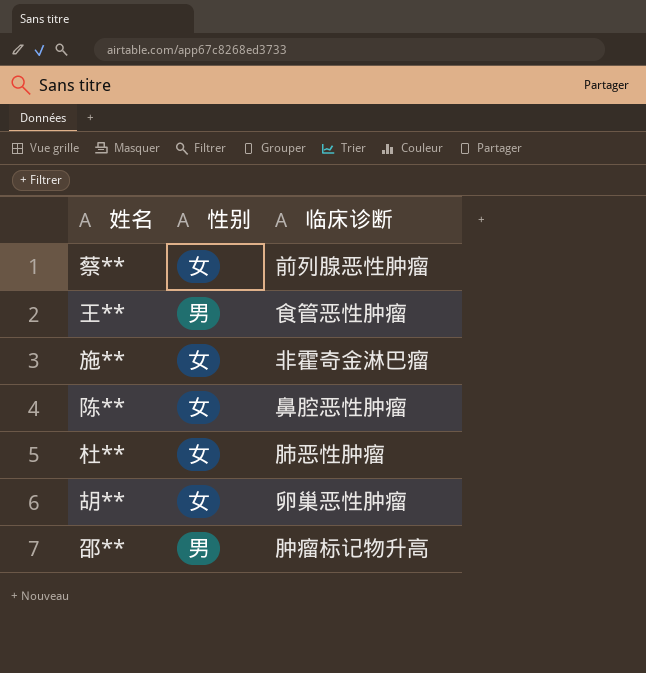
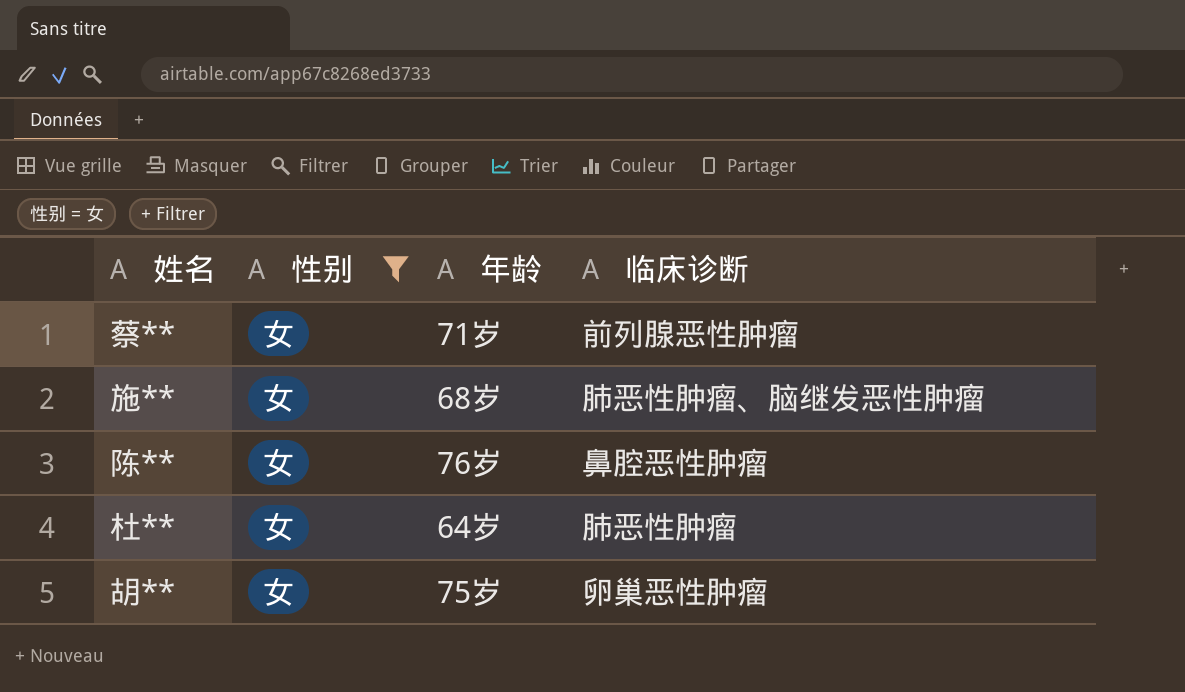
filter: none -> 性别 = 女
column 年龄 | position: none -> 3
施** | 临床诊断: 非霍奇金淋巴瘤 -> 肺恶性肿瘤、脑继发恶性肿瘤

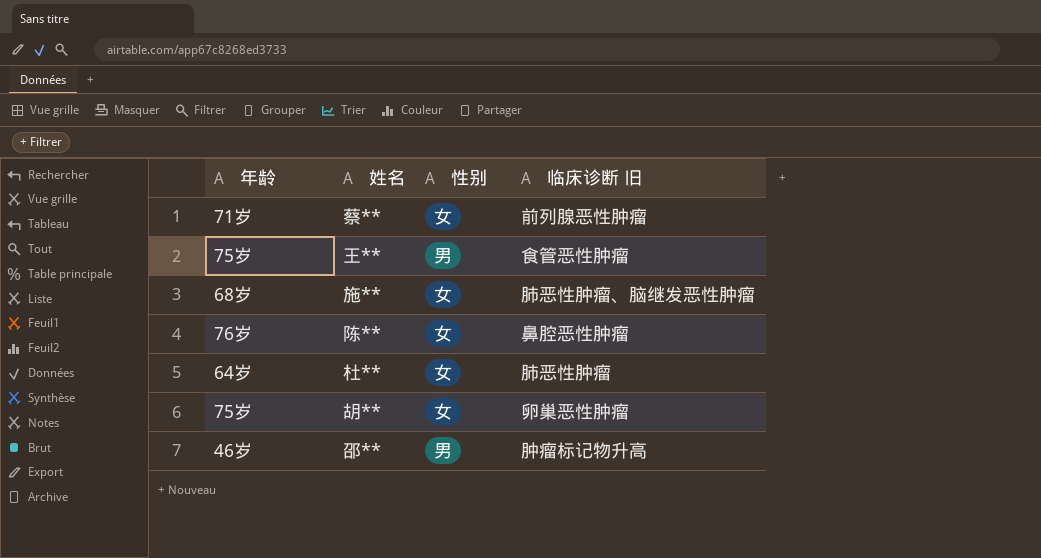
filter: 性别 = 女 -> none
column 年龄 | position: 3 -> 1
column name: 临床诊断 -> 临床诊断 旧

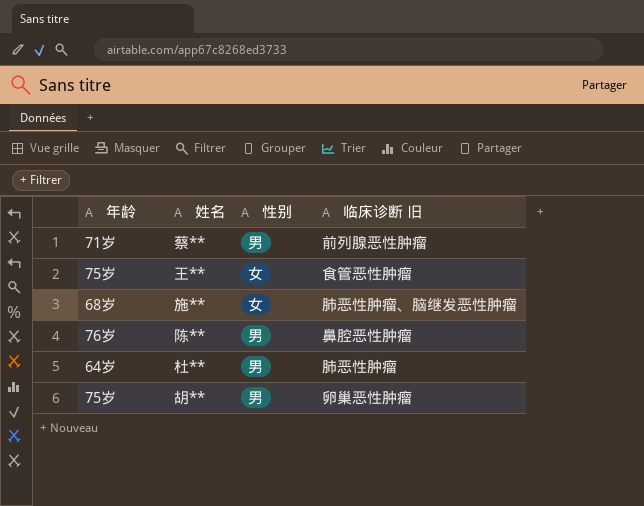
row 邵**: 46岁 | 男 | 肿瘤标记物升高 -> none
蔡** | 性别: 女 -> 男
王** | 性别: 男 -> 女
陈** | 性别: 女 -> 男
杜** | 性别: 女 -> 男
胡** | 性别: 女 -> 男

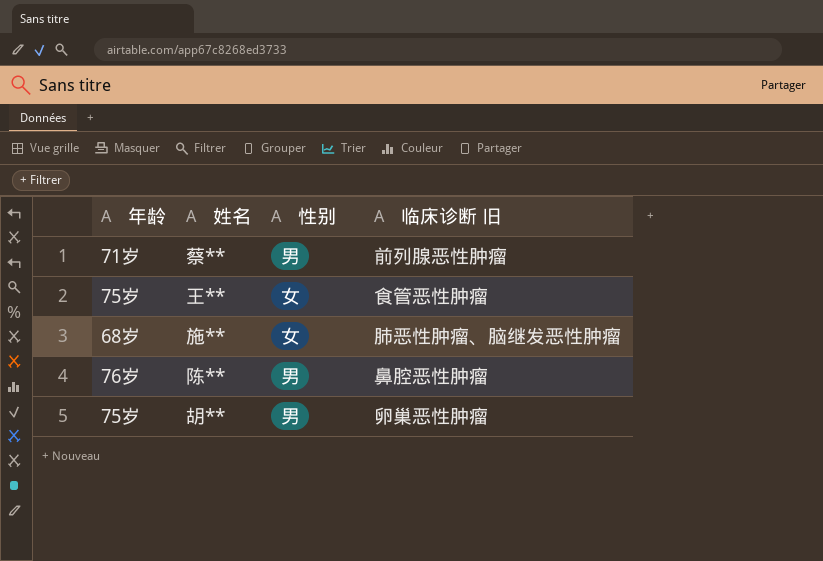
row 杜**: 64岁 | 男 | 肺恶性肿瘤 -> none

